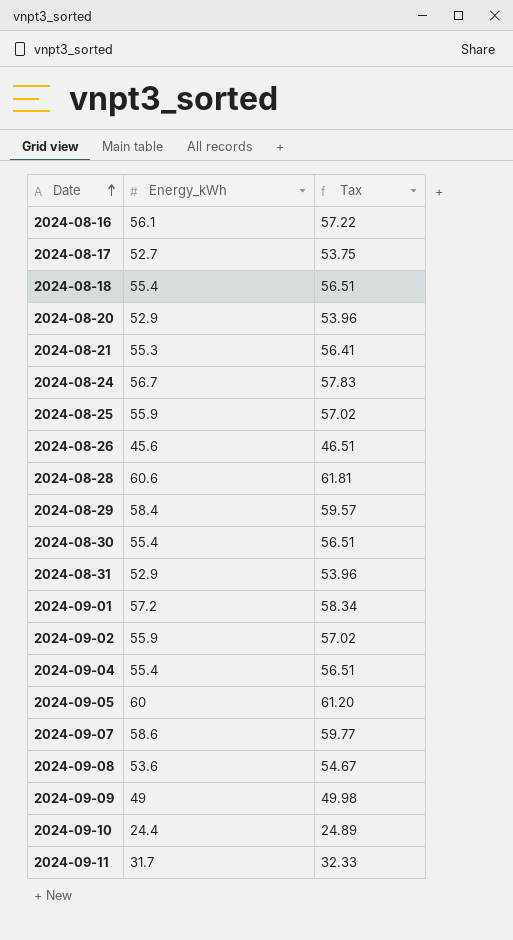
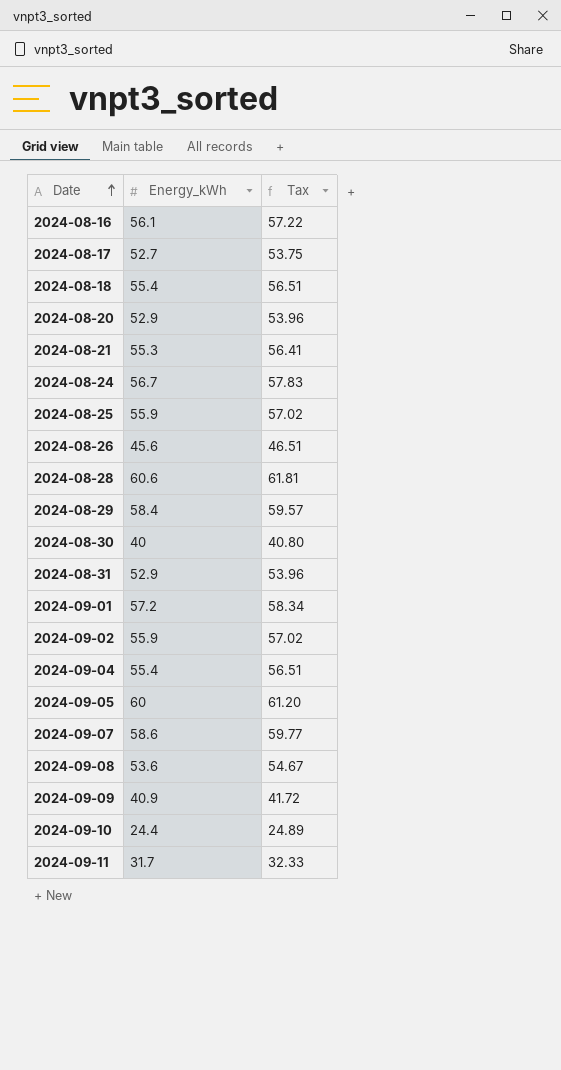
2024-08-30 | Energy_kWh: 55.4 -> 40
2024-08-30 | Tax: 56.51 -> 40.80
2024-09-09 | Energy_kWh: 49 -> 40.9
2024-09-09 | Tax: 49.98 -> 41.72

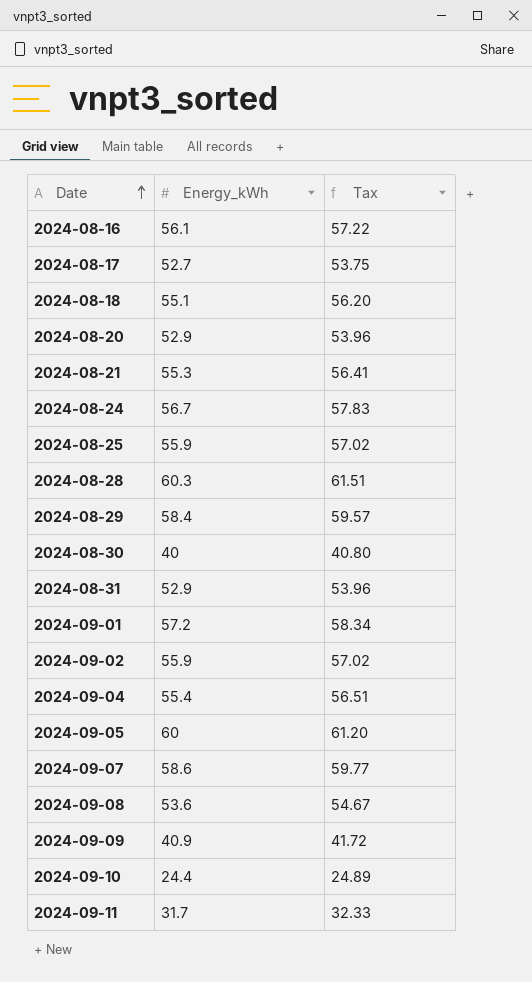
row 2024-08-26: 45.6 | 46.51 -> none
2024-08-18 | Energy_kWh: 55.4 -> 55.1
2024-08-18 | Tax: 56.51 -> 56.20
2024-08-28 | Energy_kWh: 60.6 -> 60.3
2024-08-28 | Tax: 61.81 -> 61.51

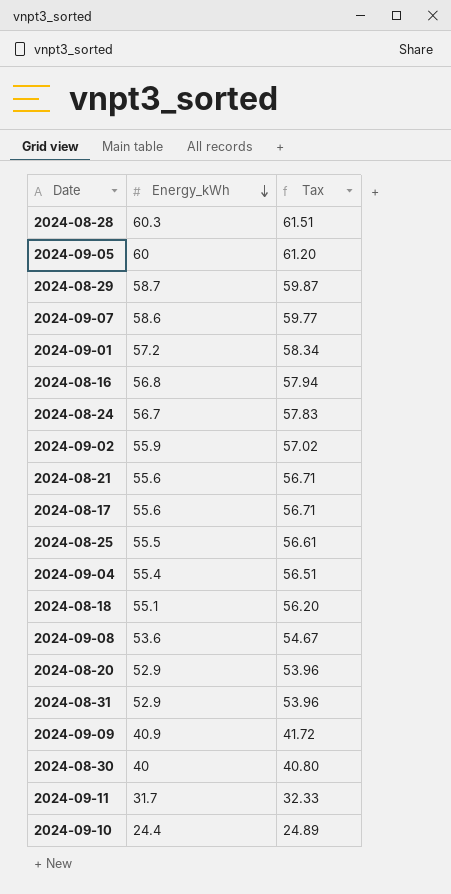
row order: Date ascending -> Energy_kWh descending
2024-08-29 | Energy_kWh: 58.4 -> 58.7
2024-08-29 | Tax: 59.57 -> 59.87
2024-08-16 | Energy_kWh: 56.1 -> 56.8
2024-08-16 | Tax: 57.22 -> 57.94
2024-08-21 | Energy_kWh: 55.3 -> 55.6
2024-08-21 | Tax: 56.41 -> 56.71
2024-08-17 | Energy_kWh: 52.7 -> 55.6
2024-08-17 | Tax: 53.75 -> 56.71
2024-08-25 | Energy_kWh: 55.9 -> 55.5
2024-08-25 | Tax: 57.02 -> 56.61

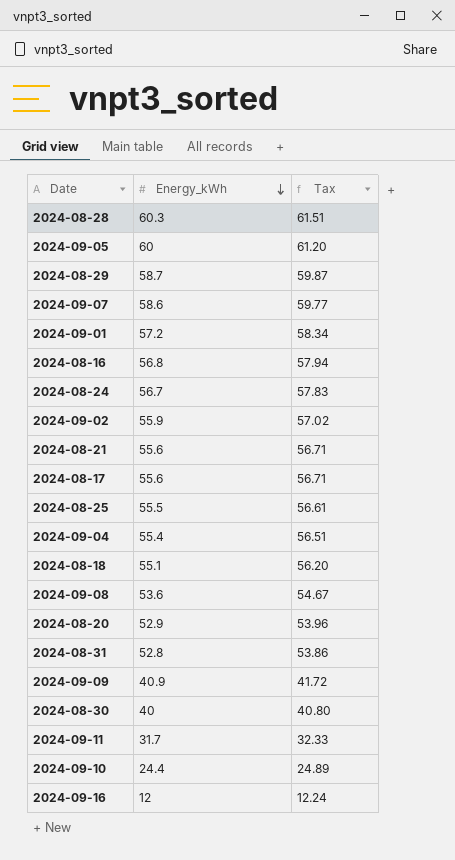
2024-08-31 | Energy_kWh: 52.9 -> 52.8
2024-08-31 | Tax: 53.96 -> 53.86
row 2024-09-16: none -> 12 | 12.24

